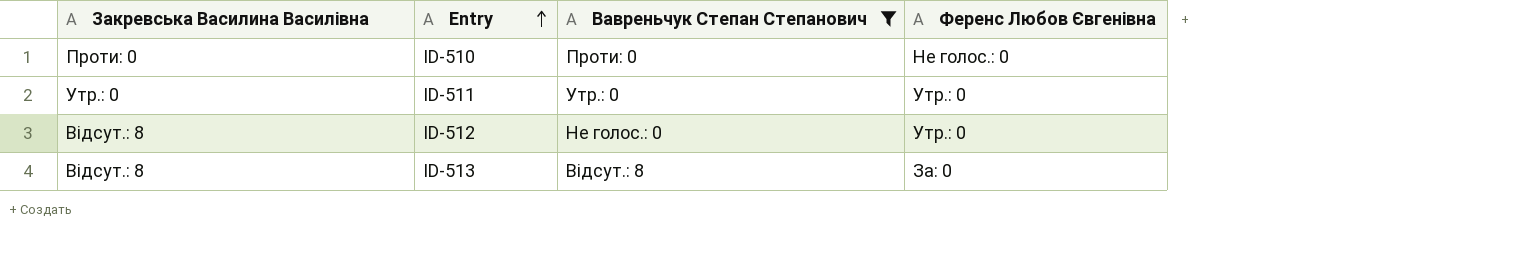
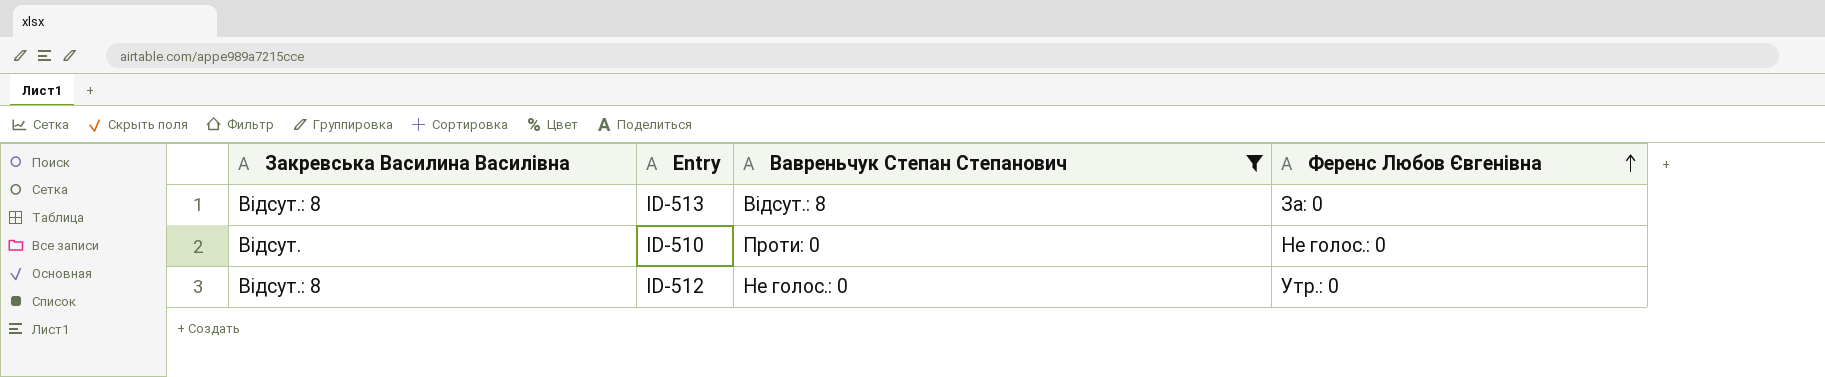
row order: Entry ascending -> Ференс Любов Євгенівна ascending
row ID-511: Утр.: 0 | Утр.: 0 | Утр.: 0 -> none
ID-510 | Закревська Василина Василівна: Проти: 0 -> Відсут.

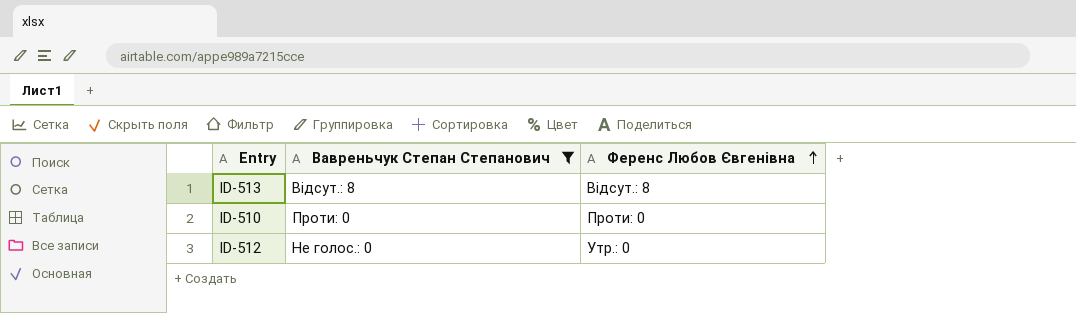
column Закревська Василина Василівна | position: 1 -> none
ID-513 | Ференс Любов Євгенівна: За: 0 -> Відсут.: 8
ID-510 | Ференс Любов Євгенівна: Не голос.: 0 -> Проти: 0

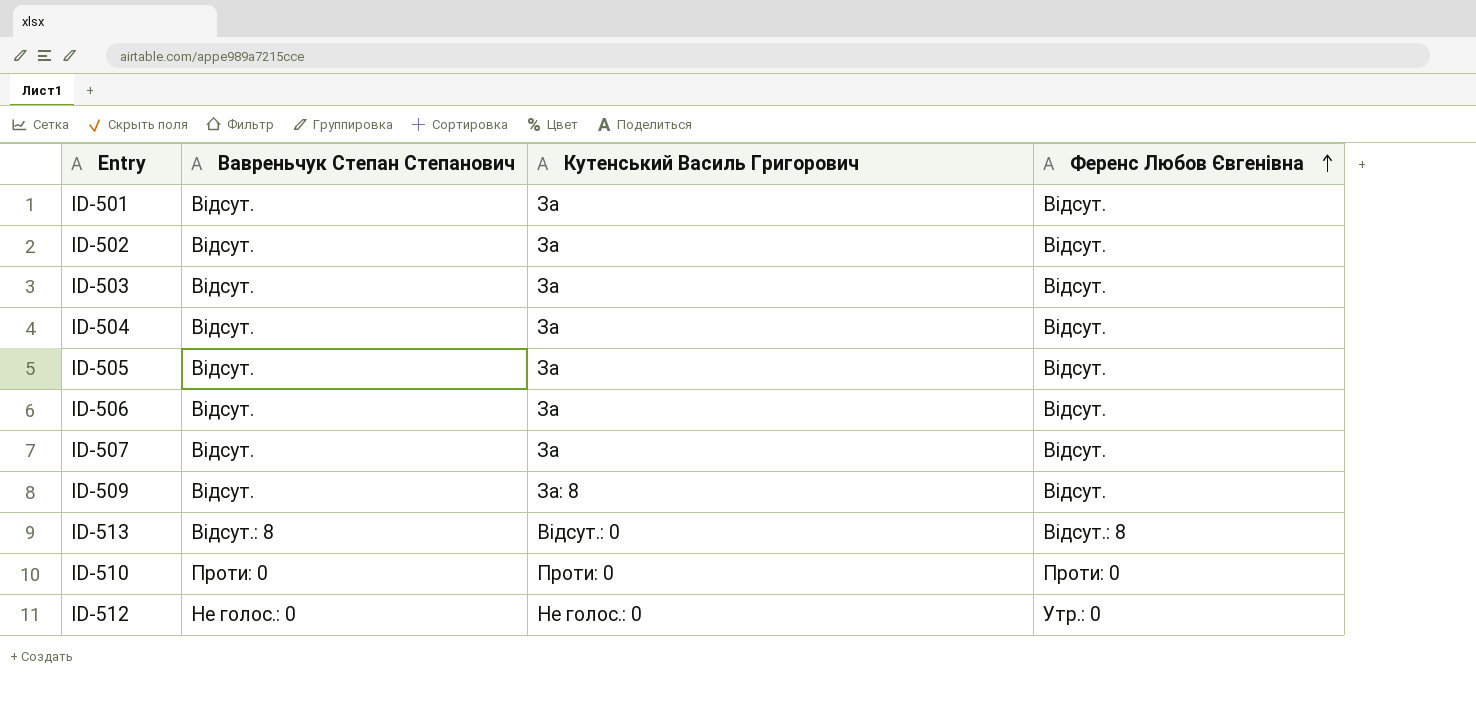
filter: Вавреньчук Степан Степанович != Відсут. -> none
column Кутенський Василь Григорович | position: none -> 3

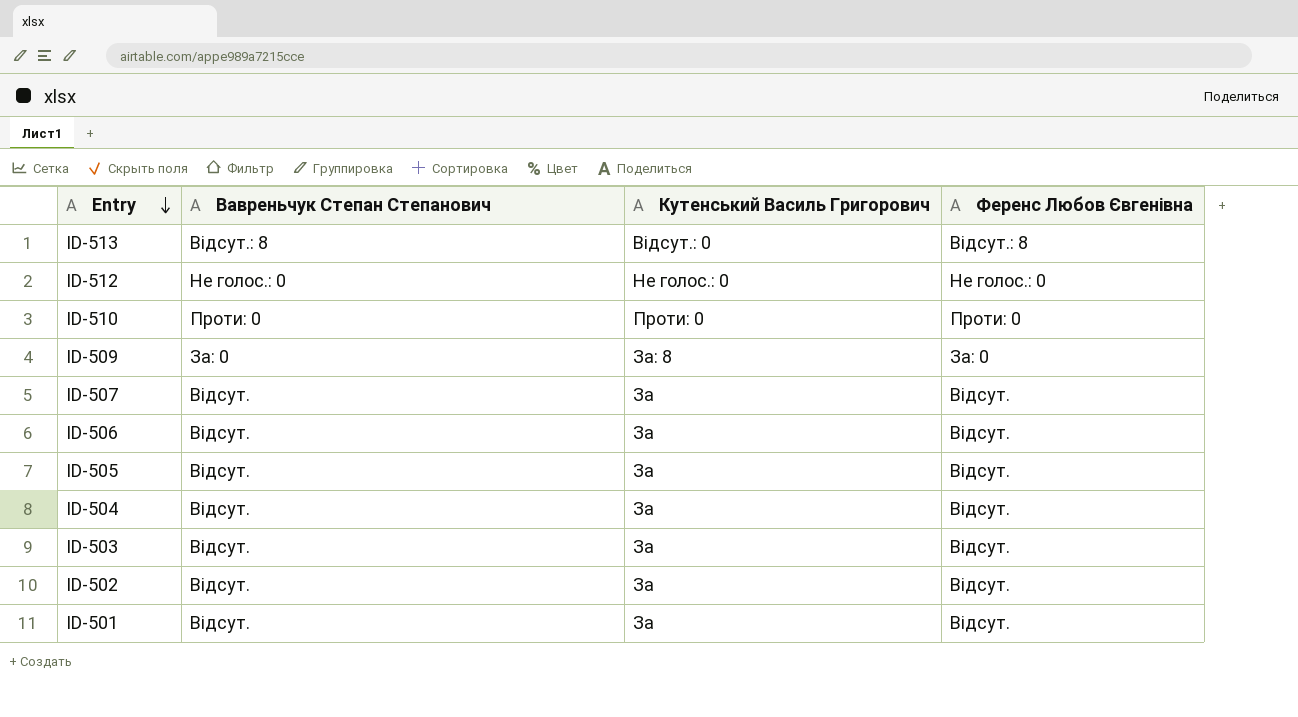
row order: Ференс Любов Євгенівна ascending -> Entry descending
ID-512 | Ференс Любов Євгенівна: Утр.: 0 -> Не голос.: 0
ID-509 | Вавреньчук Степан Степанович: Відсут. -> За: 0
ID-509 | Ференс Любов Євгенівна: Відсут. -> За: 0

